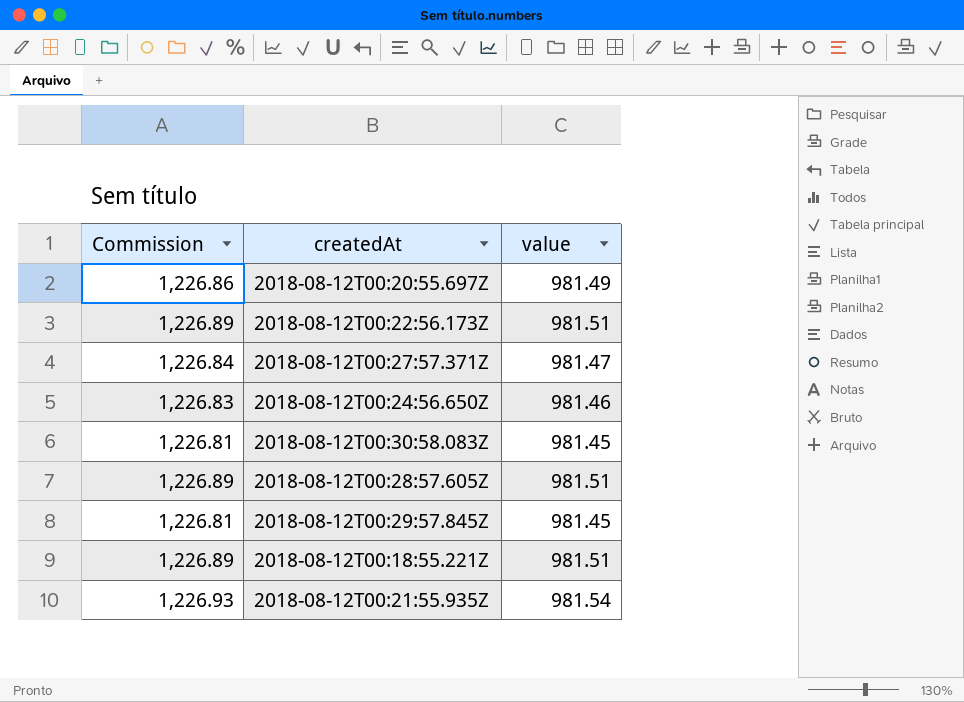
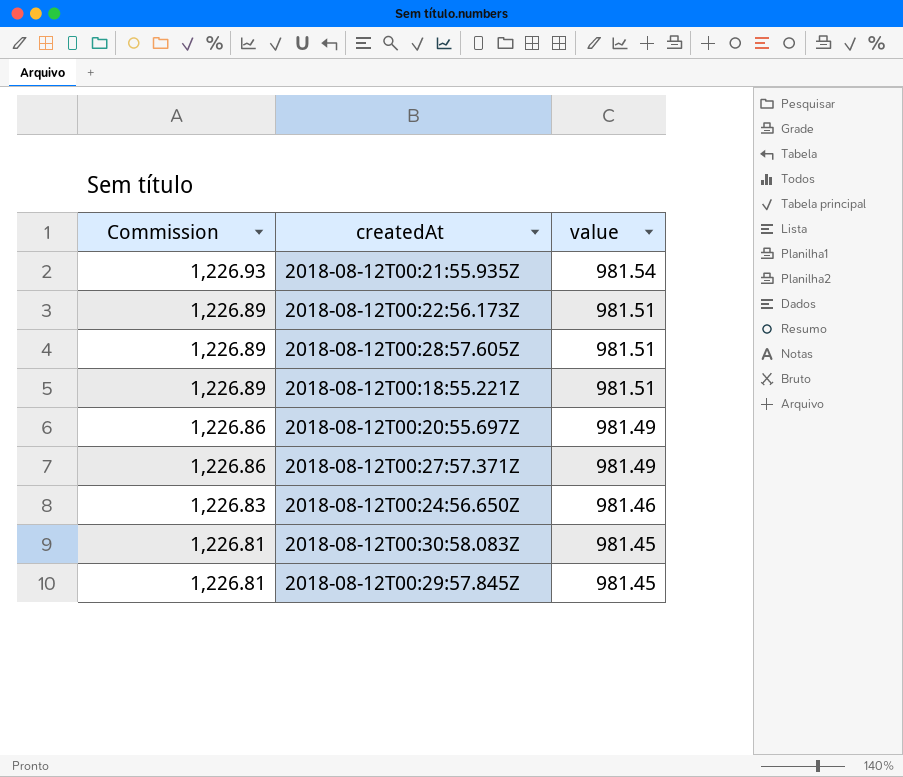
row order: none -> Commission descending
2018-08-12T00:27:57.371Z | Commission: 1,226.84 -> 1,226.86
2018-08-12T00:27:57.371Z | value: 981.47 -> 981.49

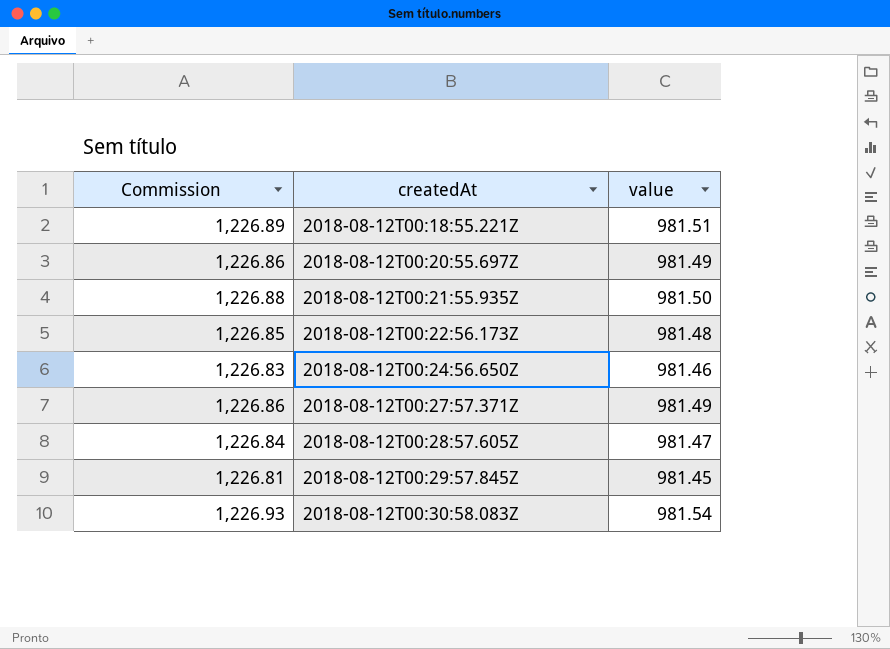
row order: Commission descending -> createdAt ascending
2018-08-12T00:21:55.935Z | Commission: 1,226.93 -> 1,226.88
2018-08-12T00:21:55.935Z | value: 981.54 -> 981.50
2018-08-12T00:22:56.173Z | Commission: 1,226.89 -> 1,226.85
2018-08-12T00:22:56.173Z | value: 981.51 -> 981.48
2018-08-12T00:28:57.605Z | Commission: 1,226.89 -> 1,226.84
2018-08-12T00:28:57.605Z | value: 981.51 -> 981.47
2018-08-12T00:30:58.083Z | Commission: 1,226.81 -> 1,226.93
2018-08-12T00:30:58.083Z | value: 981.45 -> 981.54

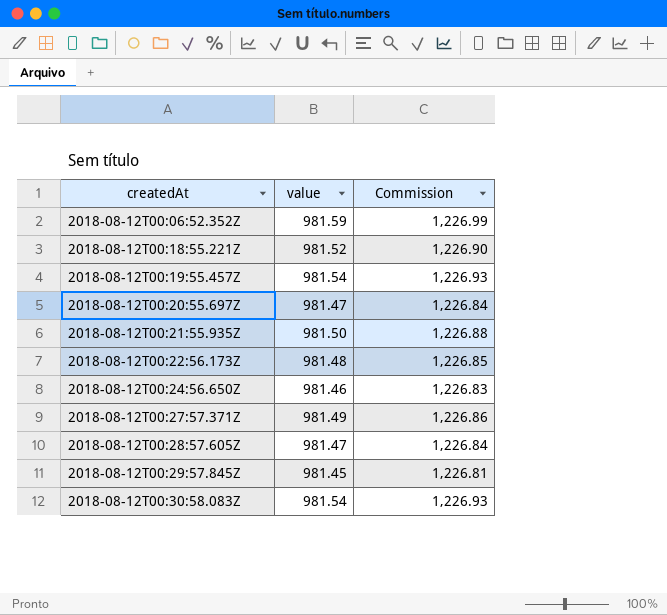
column Commission | position: 1 -> 3
row 2018-08-12T00:06:52.352Z: none -> 981.59 | 1,226.99
2018-08-12T00:18:55.221Z | value: 981.51 -> 981.52
2018-08-12T00:18:55.221Z | Commission: 1,226.89 -> 1,226.90
row 2018-08-12T00:19:55.457Z: none -> 981.54 | 1,226.93
2018-08-12T00:20:55.697Z | value: 981.49 -> 981.47
2018-08-12T00:20:55.697Z | Commission: 1,226.86 -> 1,226.84

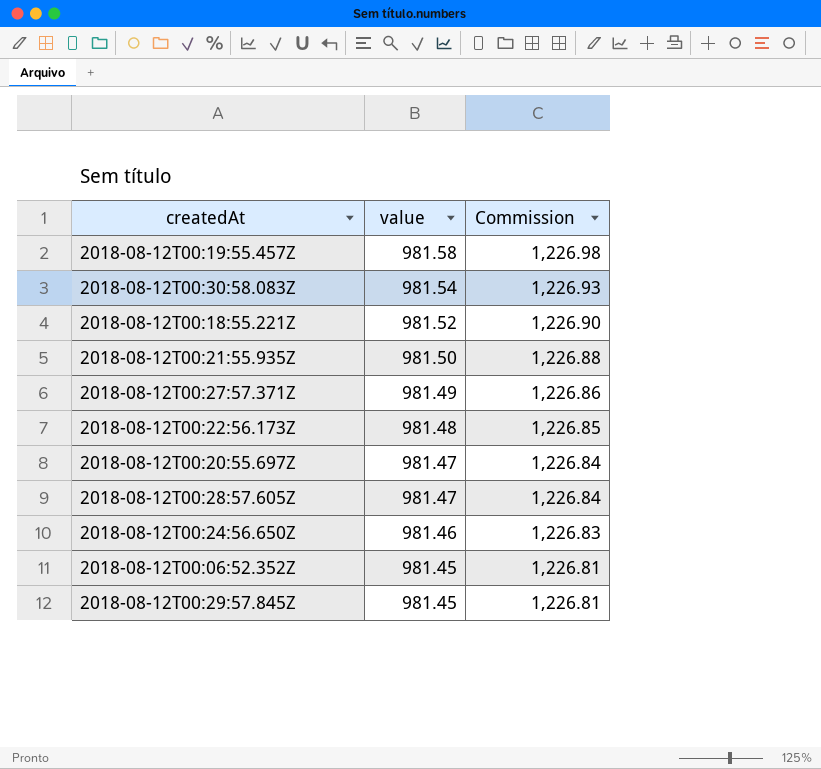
row order: createdAt ascending -> value descending
2018-08-12T00:19:55.457Z | value: 981.54 -> 981.58
2018-08-12T00:19:55.457Z | Commission: 1,226.93 -> 1,226.98
2018-08-12T00:06:52.352Z | value: 981.59 -> 981.45
2018-08-12T00:06:52.352Z | Commission: 1,226.99 -> 1,226.81

